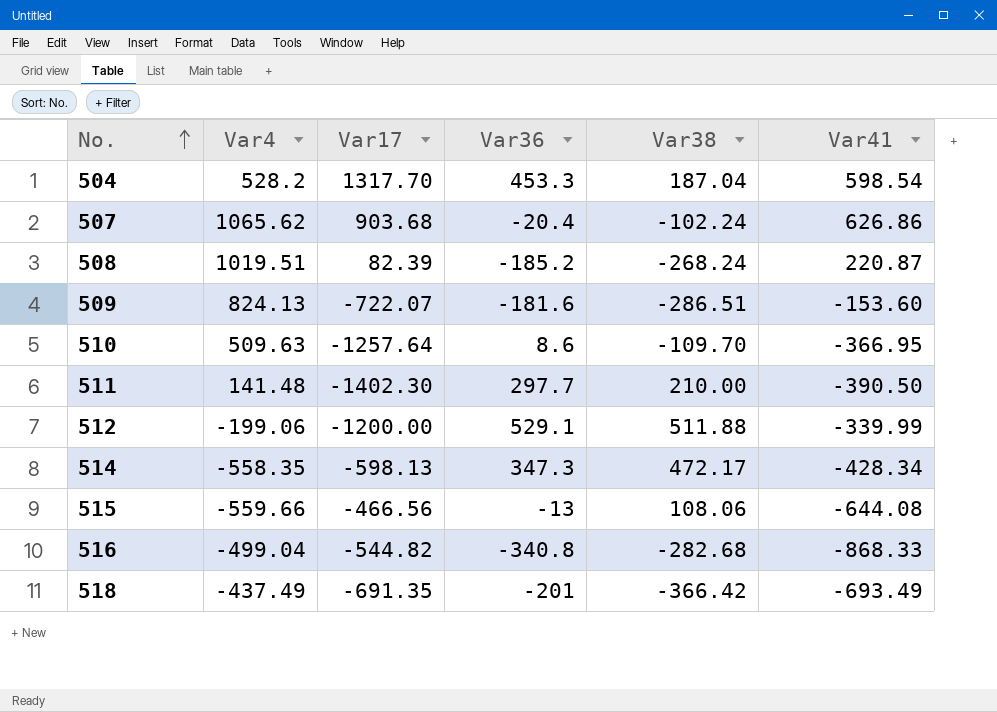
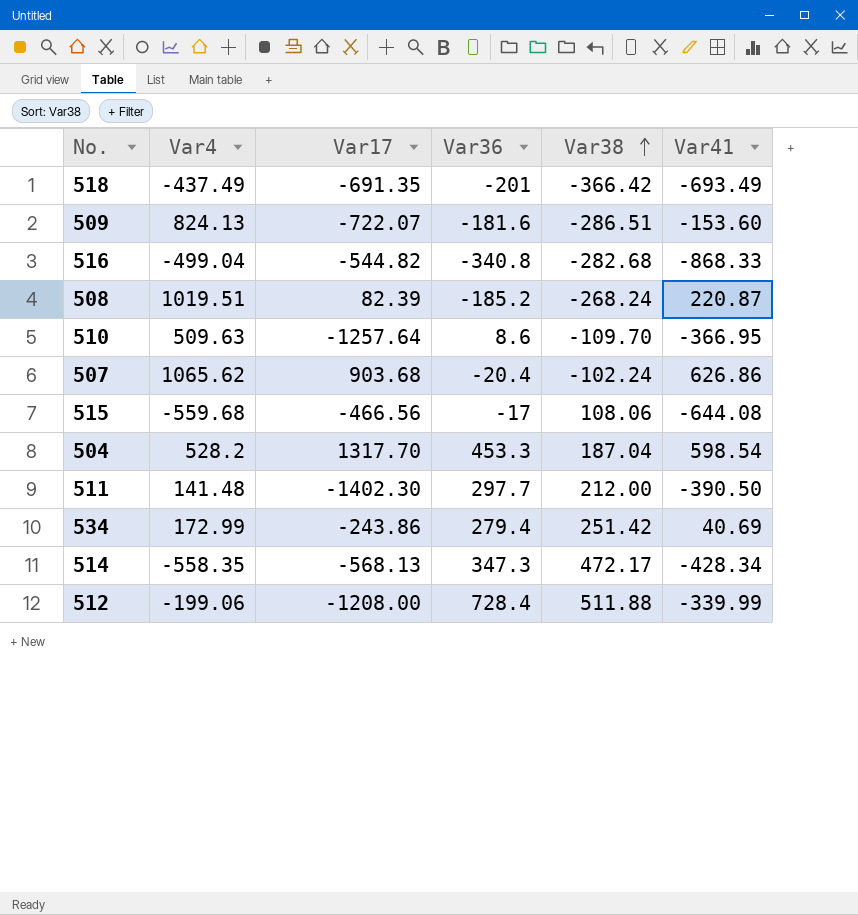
row order: No. ascending -> Var38 ascending
515 | Var4: -559.66 -> -559.68
515 | Var36: -13 -> -17
511 | Var38: 210.00 -> 212.00
row 534: none -> 172.99 | -243.86 | 279.4 | 251.42 | 40.69
514 | Var17: -598.13 -> -568.13
512 | Var17: -1200.00 -> -1208.00
512 | Var36: 529.1 -> 728.4

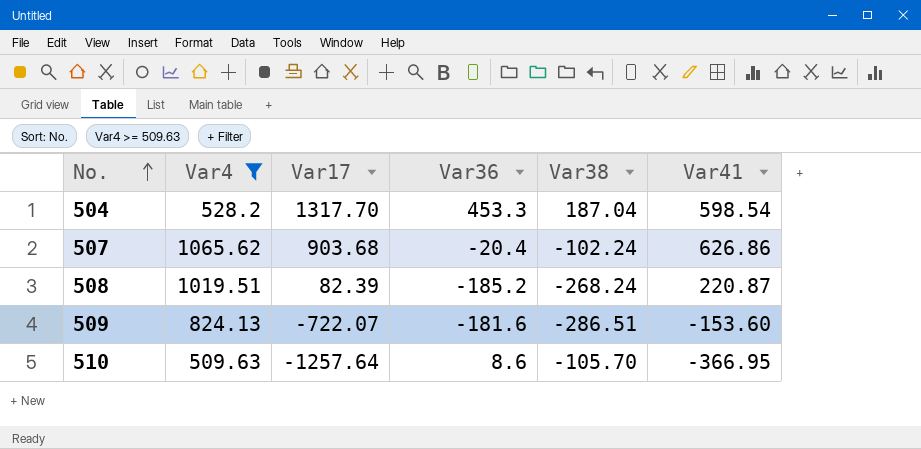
filter: none -> Var4 >= 509.63
row order: Var38 ascending -> No. ascending
510 | Var38: -109.70 -> -105.70

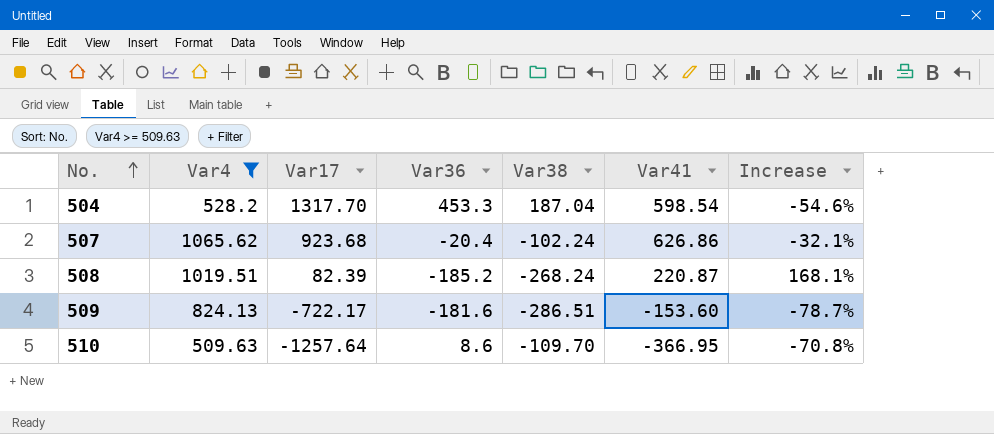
column Increase | formula: none -> ([Var41] - [Var17]) / [Var17]
507 | Var17: 903.68 -> 923.68
509 | Var17: -722.07 -> -722.17
510 | Var38: -105.70 -> -109.70

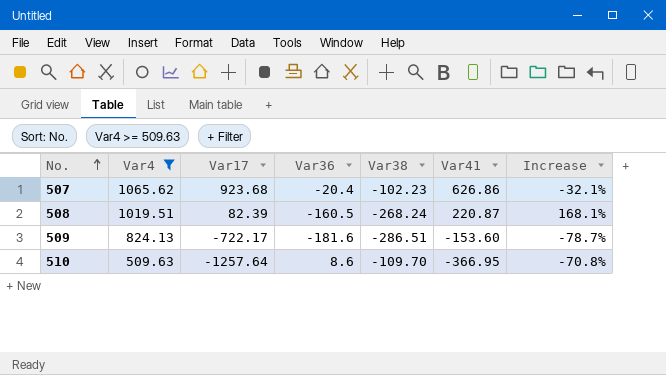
row 504: 528.2 | 1317.70 | 453.3 | 187.04 | 598.54 | -54.6% -> none
507 | Var38: -102.24 -> -102.23
508 | Var36: -185.2 -> -160.5

